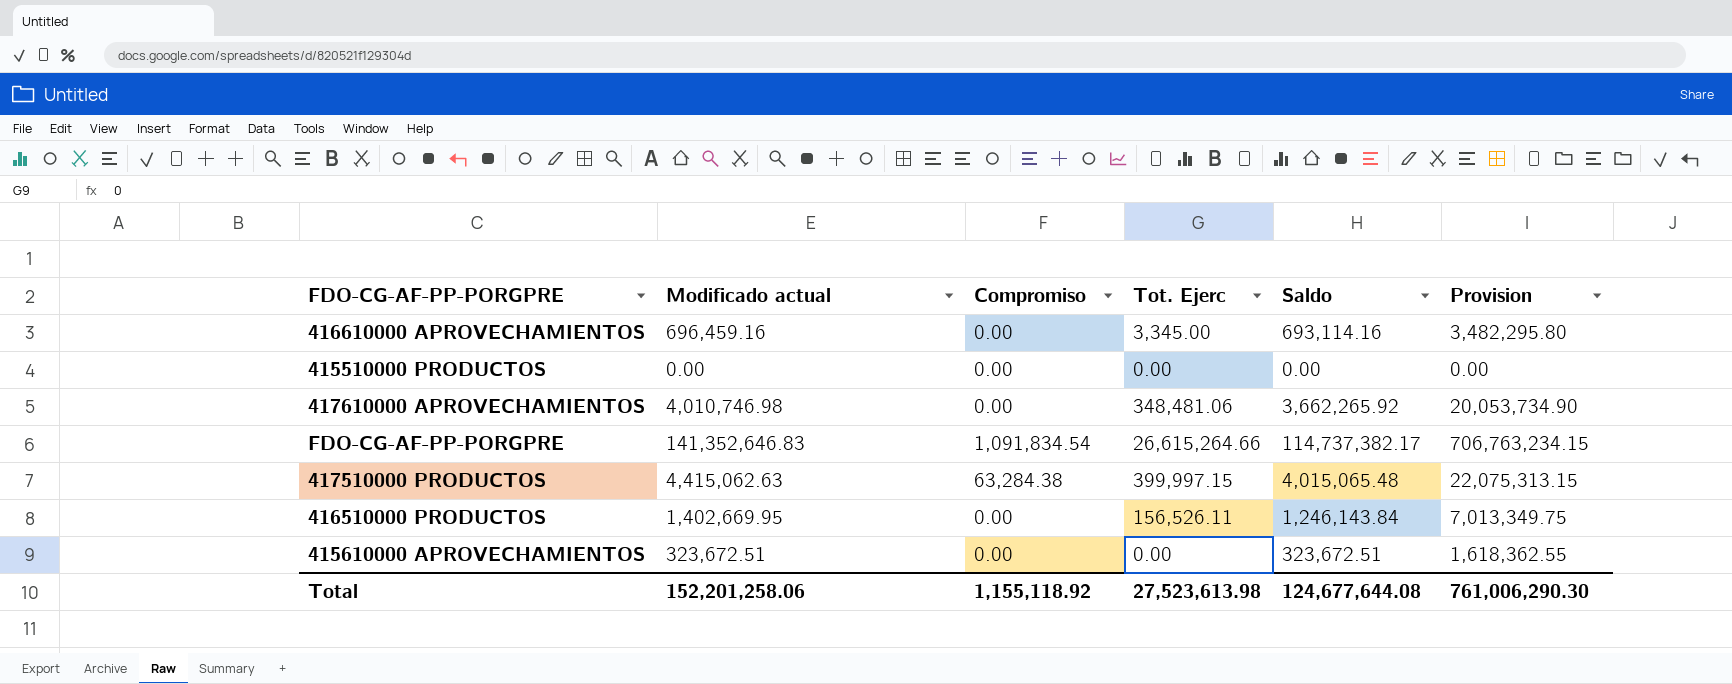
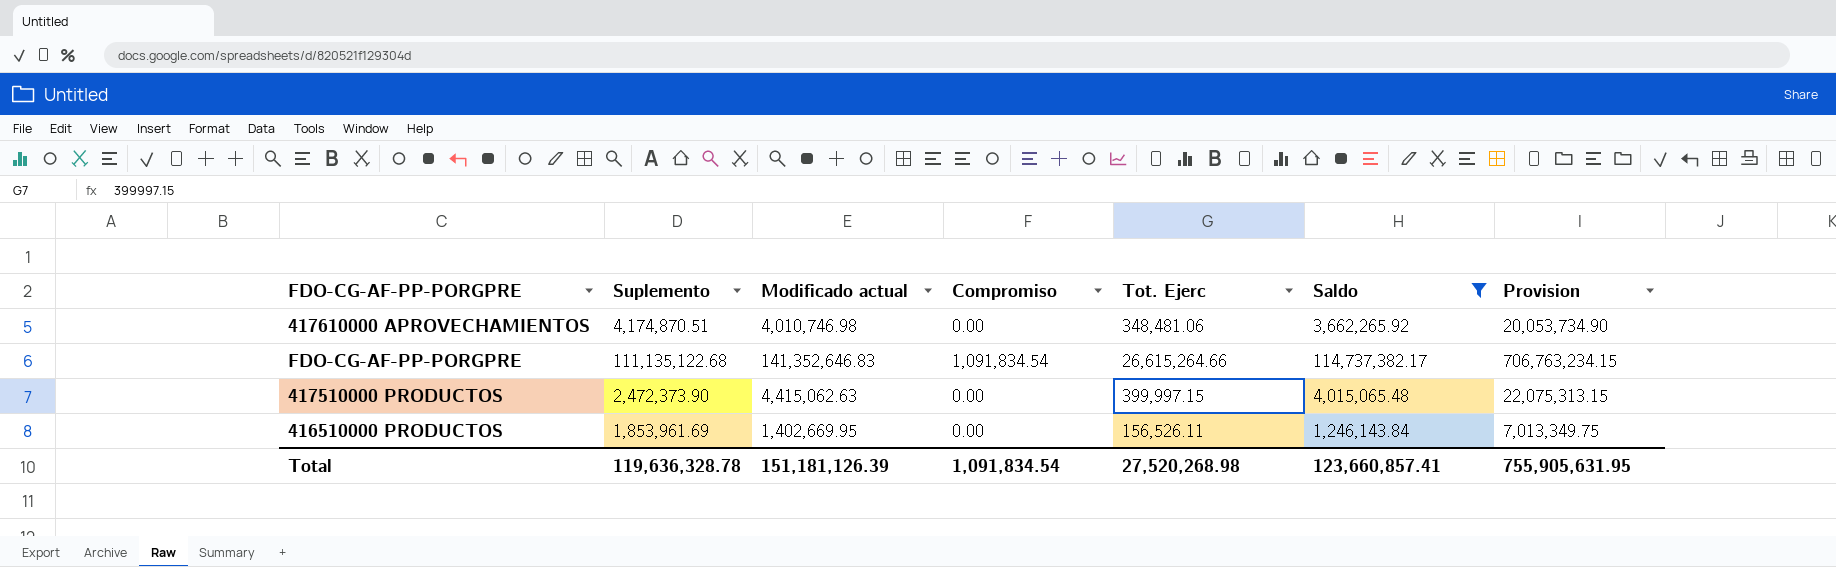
filter: none -> Saldo >= 1,246,143.84
column Suplemento | position: none -> 2
417510000 PRODUCTOS | Compromiso: 63,284.38 -> 0.00
Total | Modificado actual: 152,201,258.06 -> 151,181,126.39
Total | Compromiso: 1,155,118.92 -> 1,091,834.54
Total | Tot. Ejerc: 27,523,613.98 -> 27,520,268.98
Total | Saldo: 124,677,644.08 -> 123,660,857.41
Total | Provision: 761,006,290.30 -> 755,905,631.95

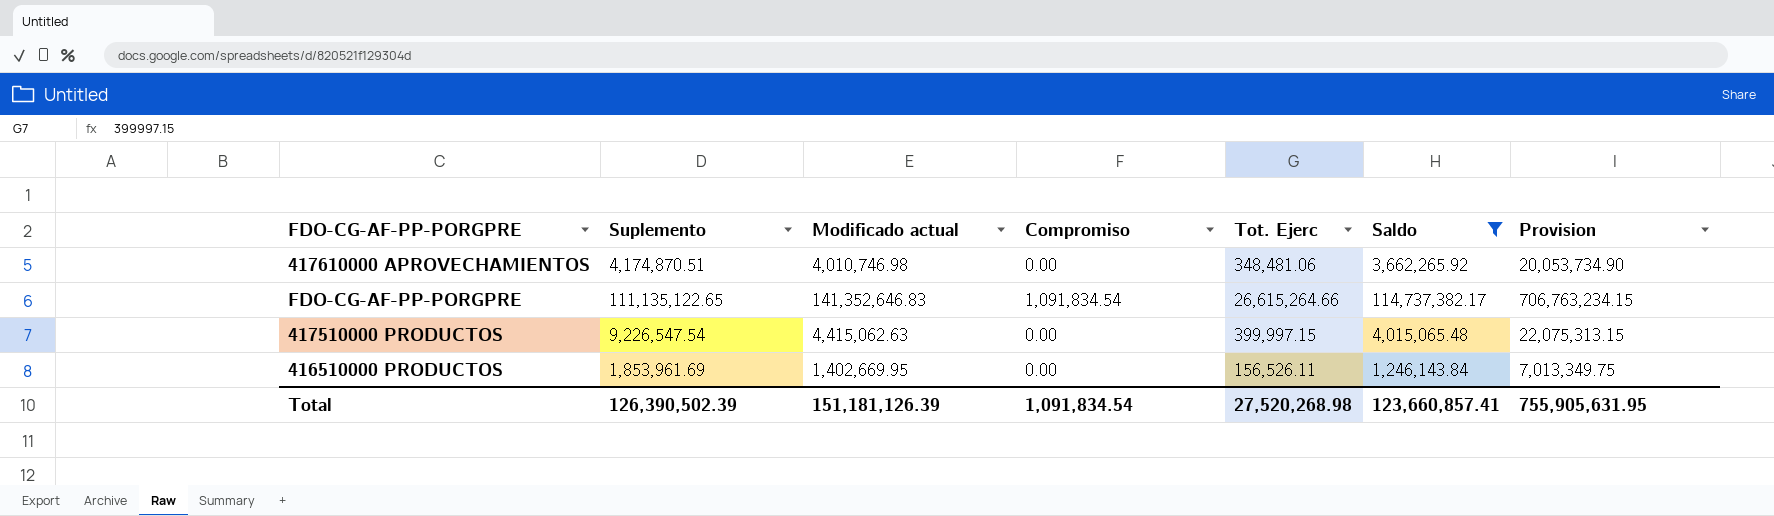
FDO-CG-AF-PP-PORGPRE | Suplemento: 111,135,122.68 -> 111,135,122.65
417510000 PRODUCTOS | Suplemento: 2,472,373.90 -> 9,226,547.54
Total | Suplemento: 119,636,328.78 -> 126,390,502.39

